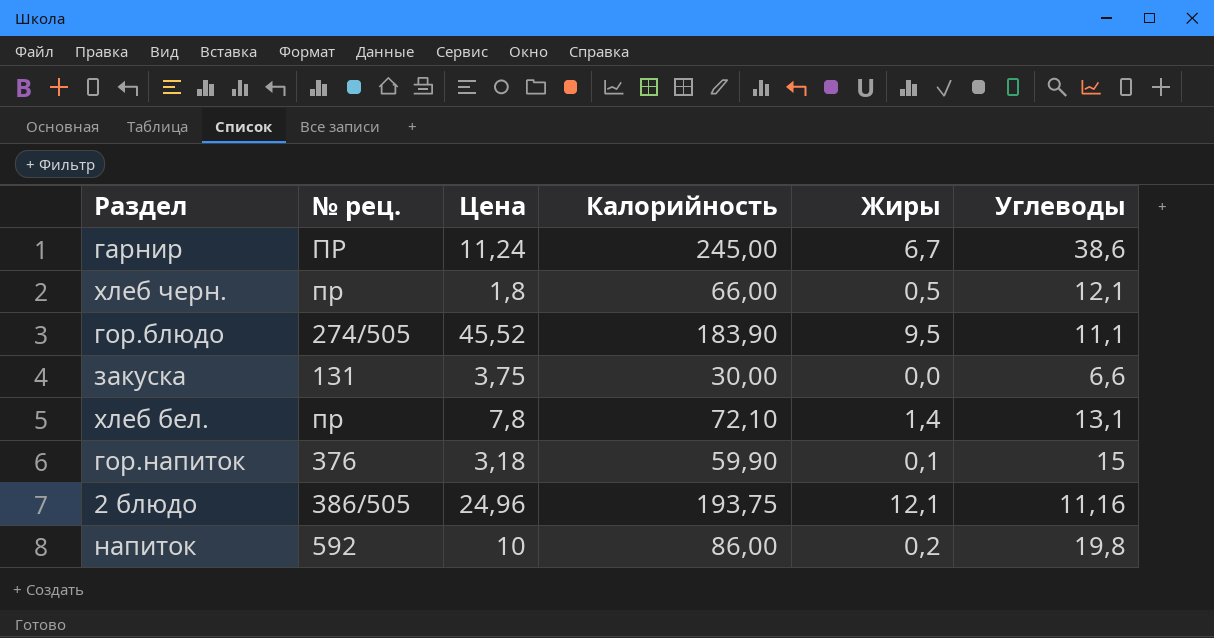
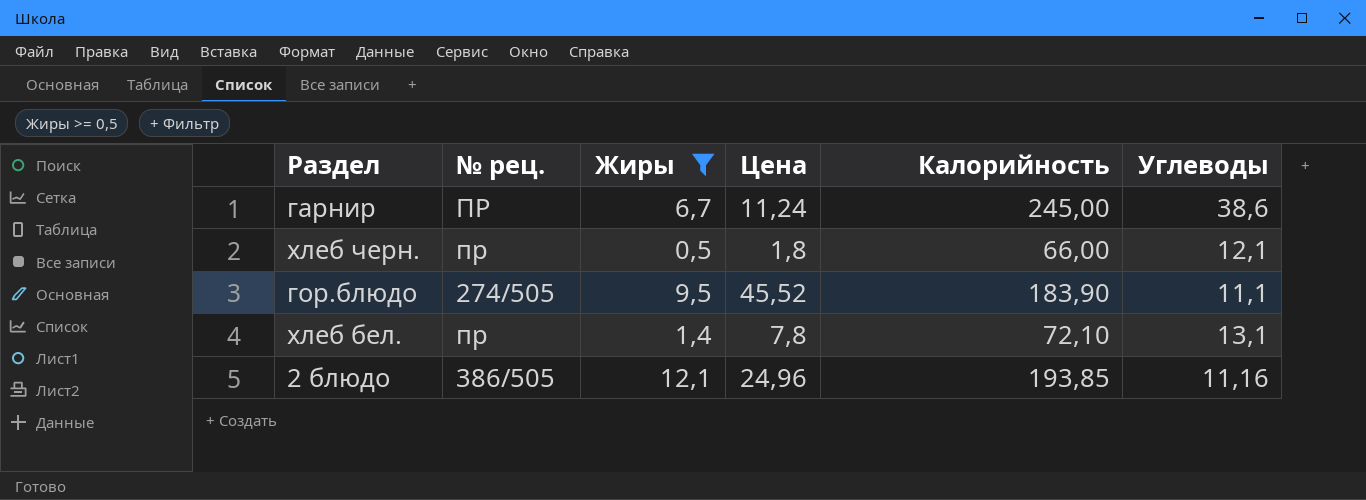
filter: none -> Жиры >= 0,5
column Жиры | position: 5 -> 3
2 блюдо | Калорийность: 193,75 -> 193,85

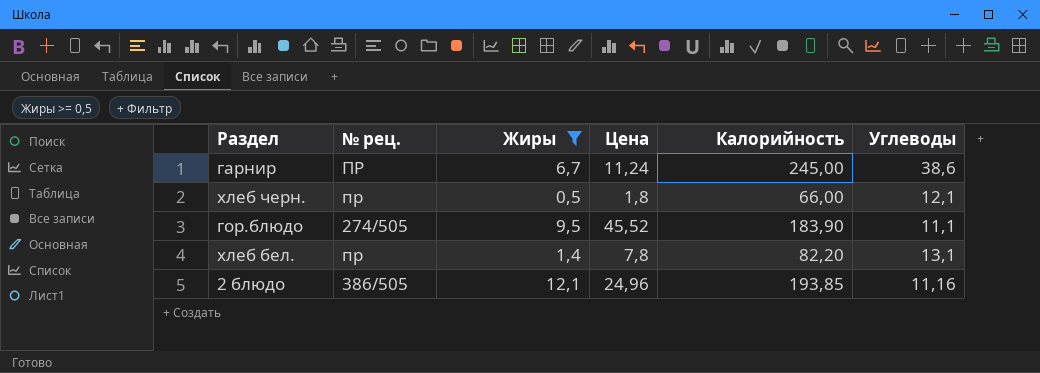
хлеб бел. | Калорийность: 72,10 -> 82,20

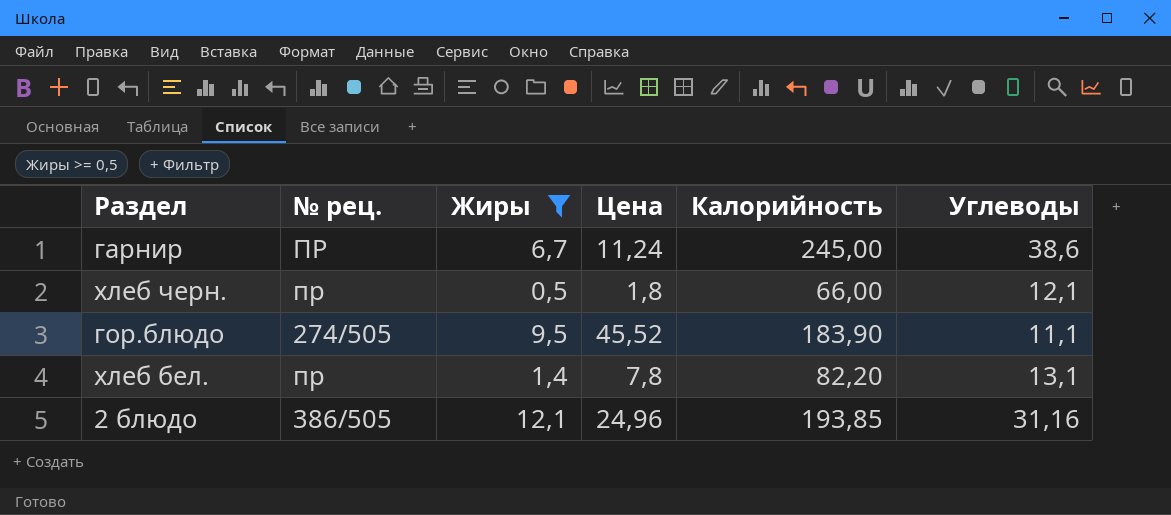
2 блюдо | Углеводы: 11,16 -> 31,16

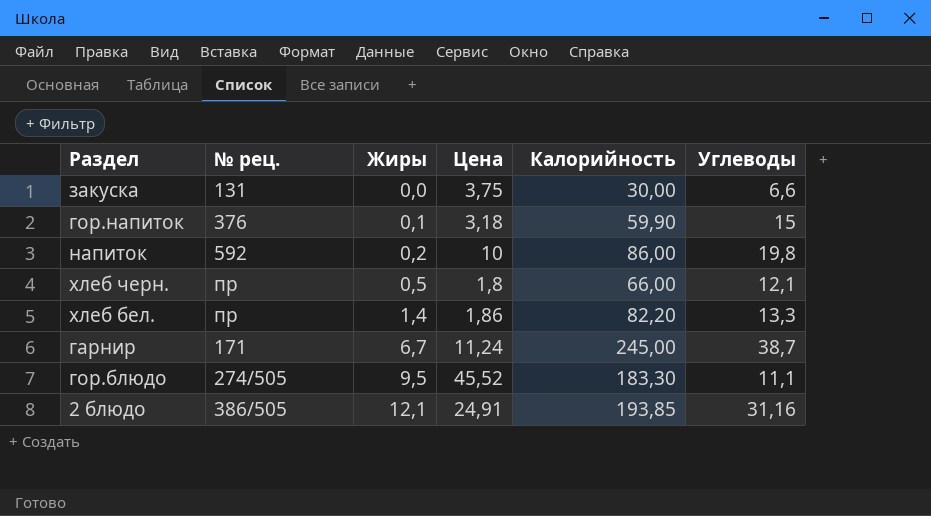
filter: Жиры >= 0,5 -> none
row order: none -> Жиры ascending
хлеб бел. | Цена: 7,8 -> 1,86
хлеб бел. | Углеводы: 13,1 -> 13,3
гарнир | № рец.: ПР -> 171
гарнир | Углеводы: 38,6 -> 38,7
гор.блюдо | Калорийность: 183,90 -> 183,30
2 блюдо | Цена: 24,96 -> 24,91

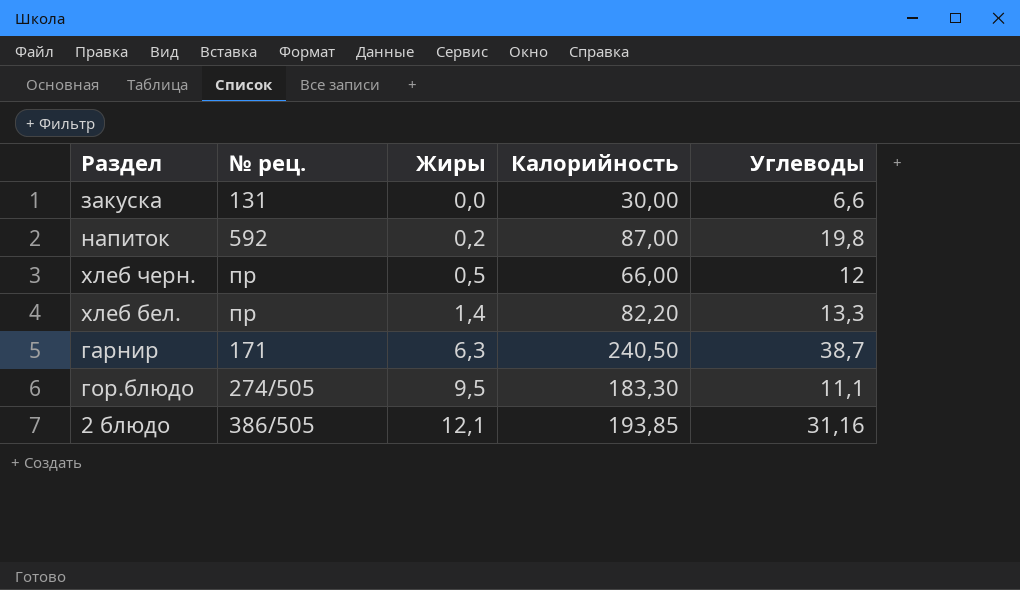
column Цена | position: 4 -> none
row гор.напиток: 376 | 0,1 | 3,18 | 59,90 | 15 -> none
напиток | Калорийность: 86,00 -> 87,00
хлеб черн. | Углеводы: 12,1 -> 12
гарнир | Жиры: 6,7 -> 6,3
гарнир | Калорийность: 245,00 -> 240,50

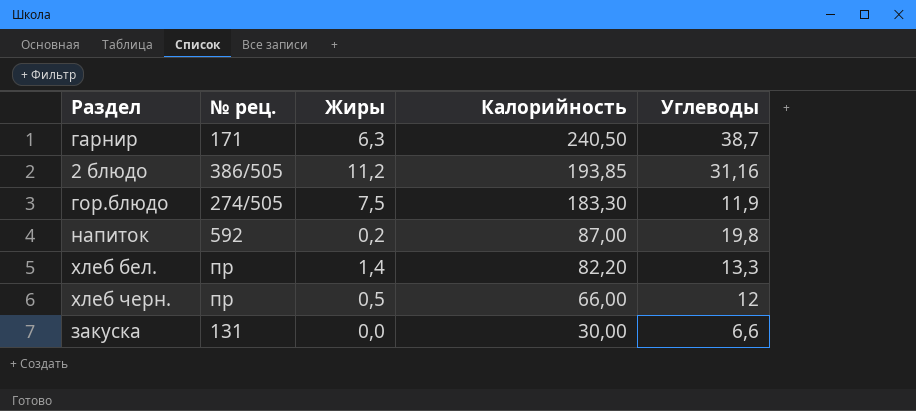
row order: Жиры ascending -> Калорийность descending
2 блюдо | Жиры: 12,1 -> 11,2
гор.блюдо | Жиры: 9,5 -> 7,5
гор.блюдо | Углеводы: 11,1 -> 11,9

